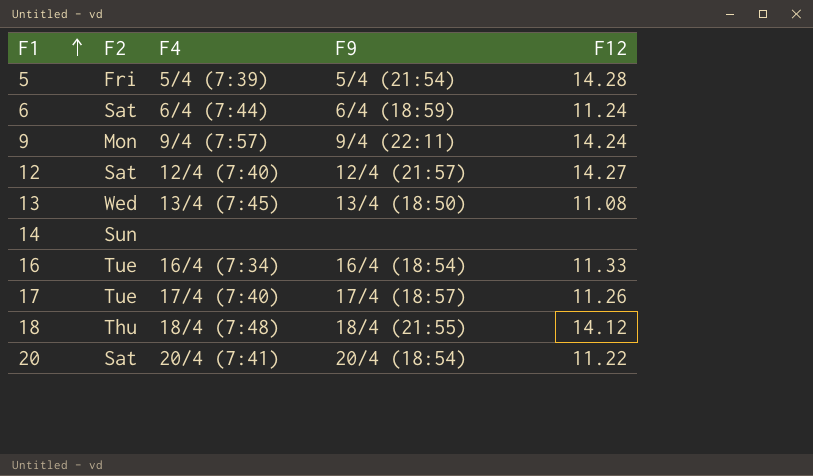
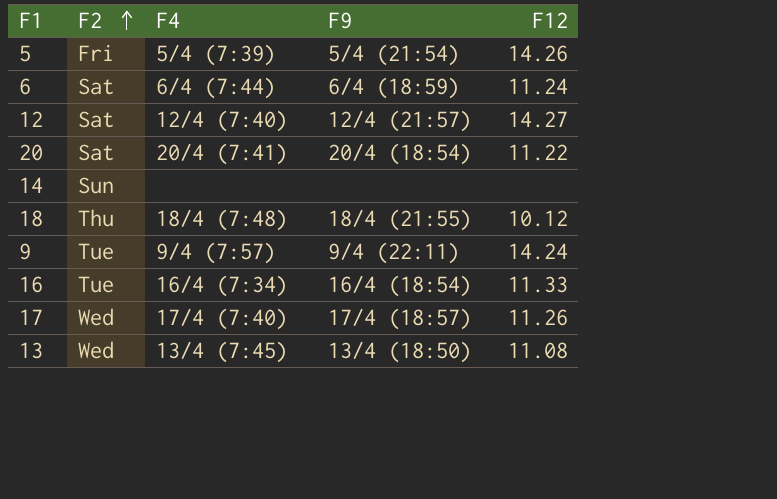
row order: F1 ascending -> F2 ascending
5 | F12: 14.28 -> 14.26
18 | F12: 14.12 -> 10.12
9 | F2: Mon -> Tue
17 | F2: Tue -> Wed

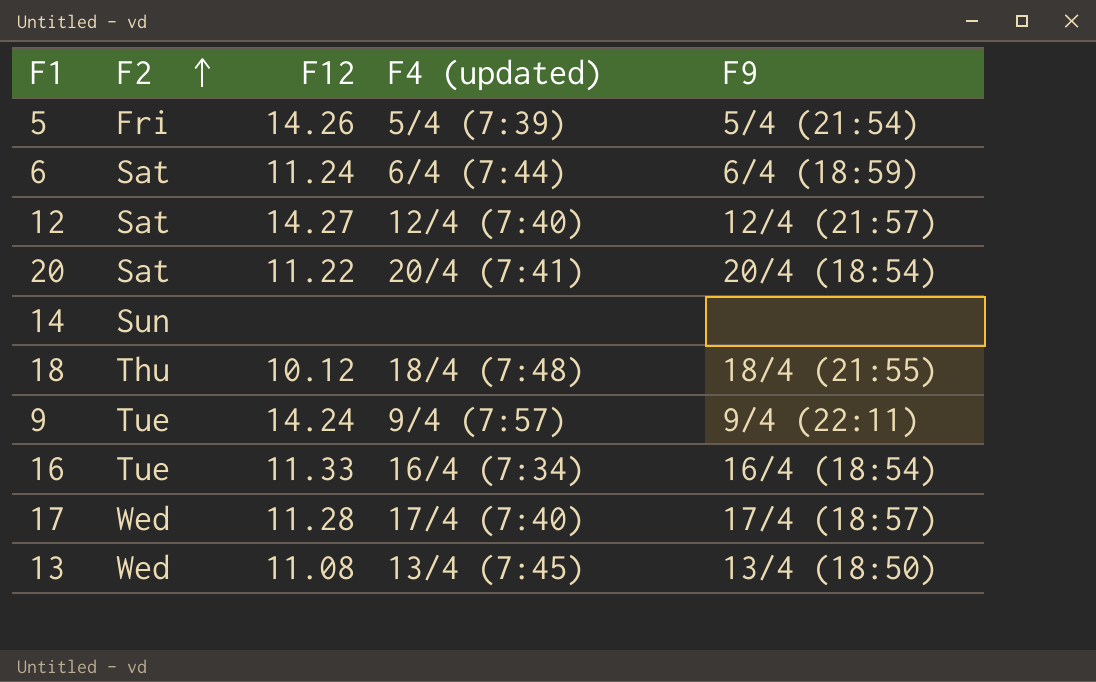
column F12 | position: 5 -> 3
column name: F4 -> F4 (updated)
17 | F12: 11.26 -> 11.28

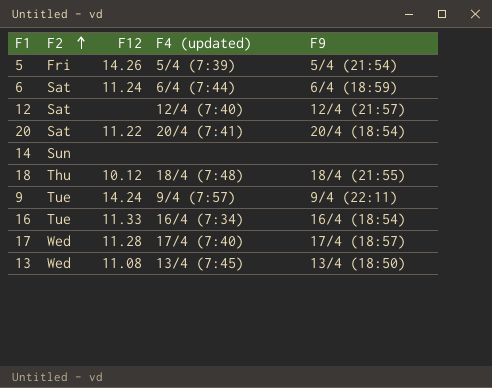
12 | F12: 14.27 -> none

